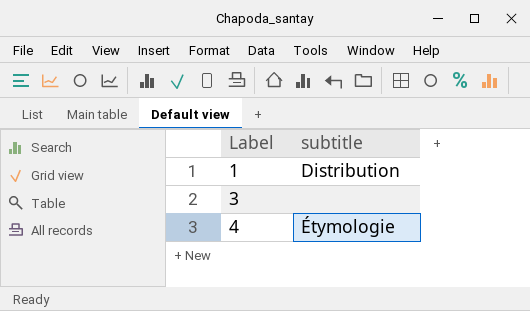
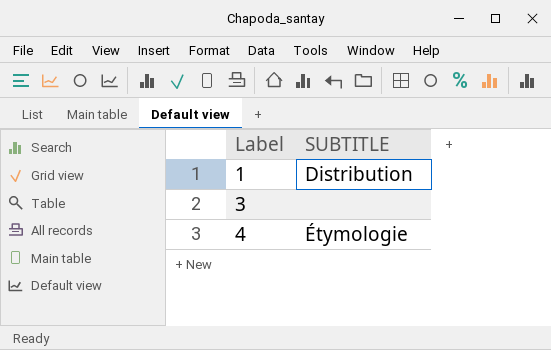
column name: subtitle -> SUBTITLE

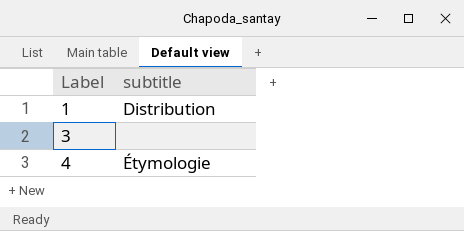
column name: SUBTITLE -> subtitle

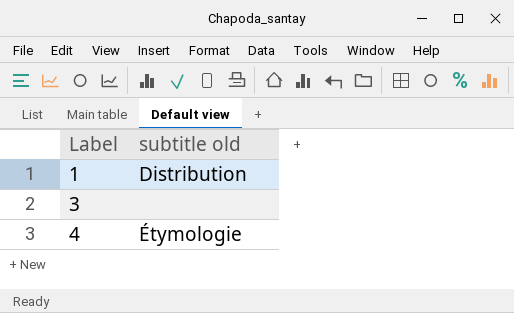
column name: subtitle -> subtitle old

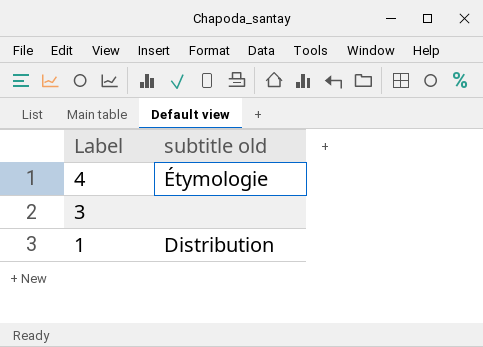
row order: Label ascending -> Label descending

